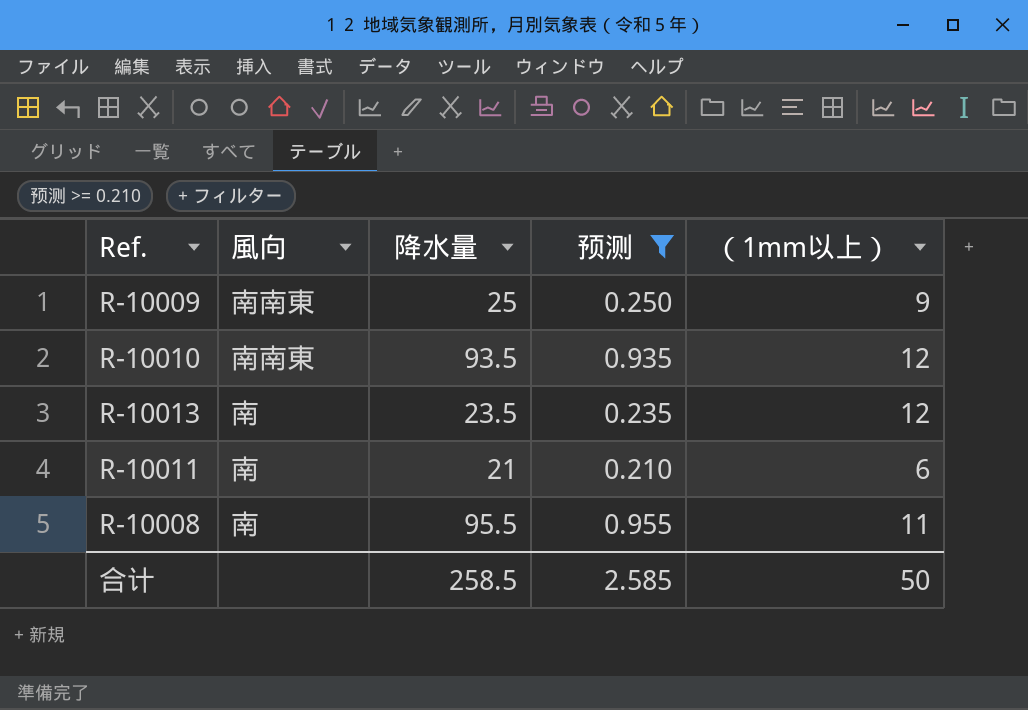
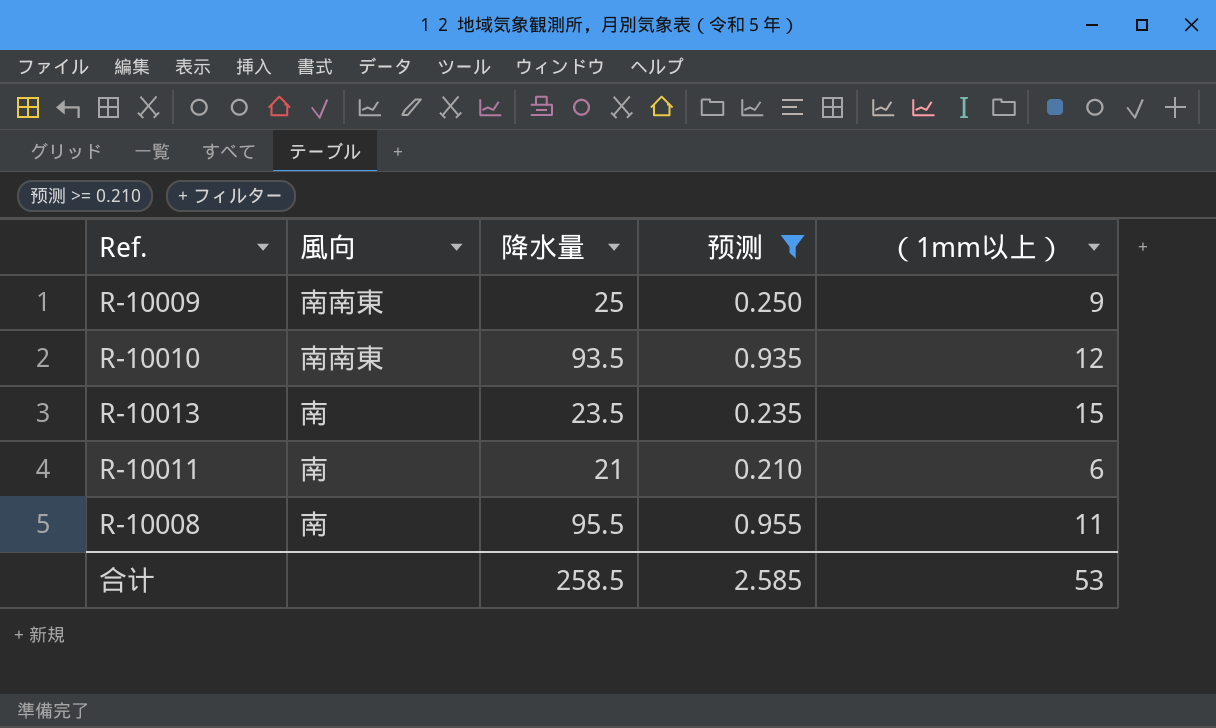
R-10013 | （1mm以上）: 12 -> 15
合计 | （1mm以上）: 50 -> 53

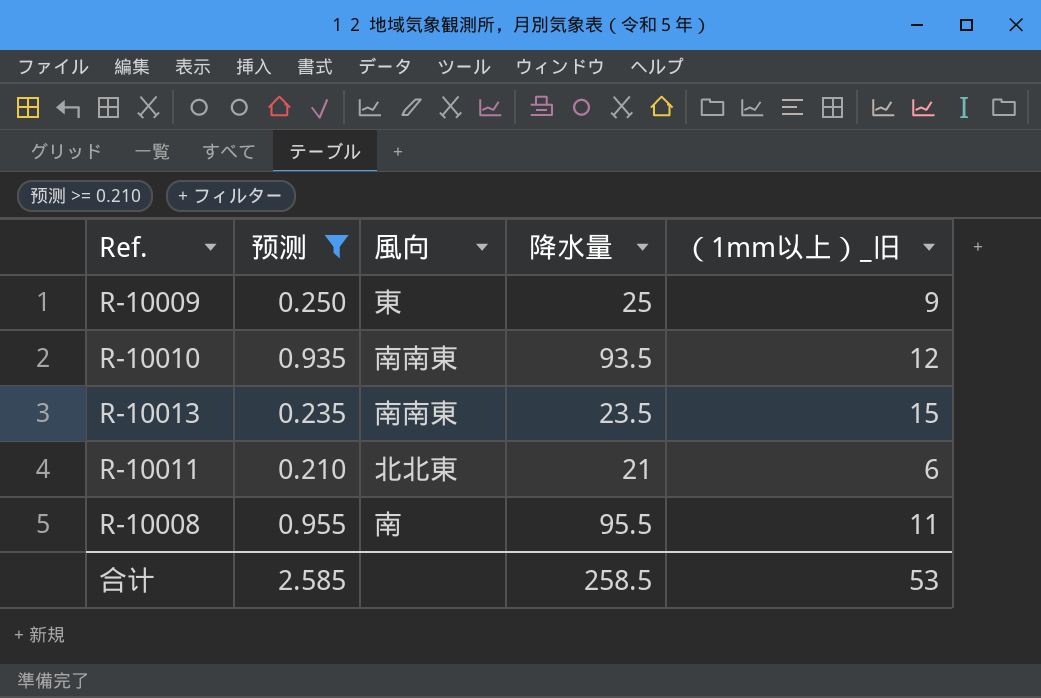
column 预测 | position: 4 -> 2
column name: （1mm以上） -> （1mm以上）_旧
R-10009 | 風向: 南南東 -> 東
R-10013 | 風向: 南 -> 南南東
R-10011 | 風向: 南 -> 北北東

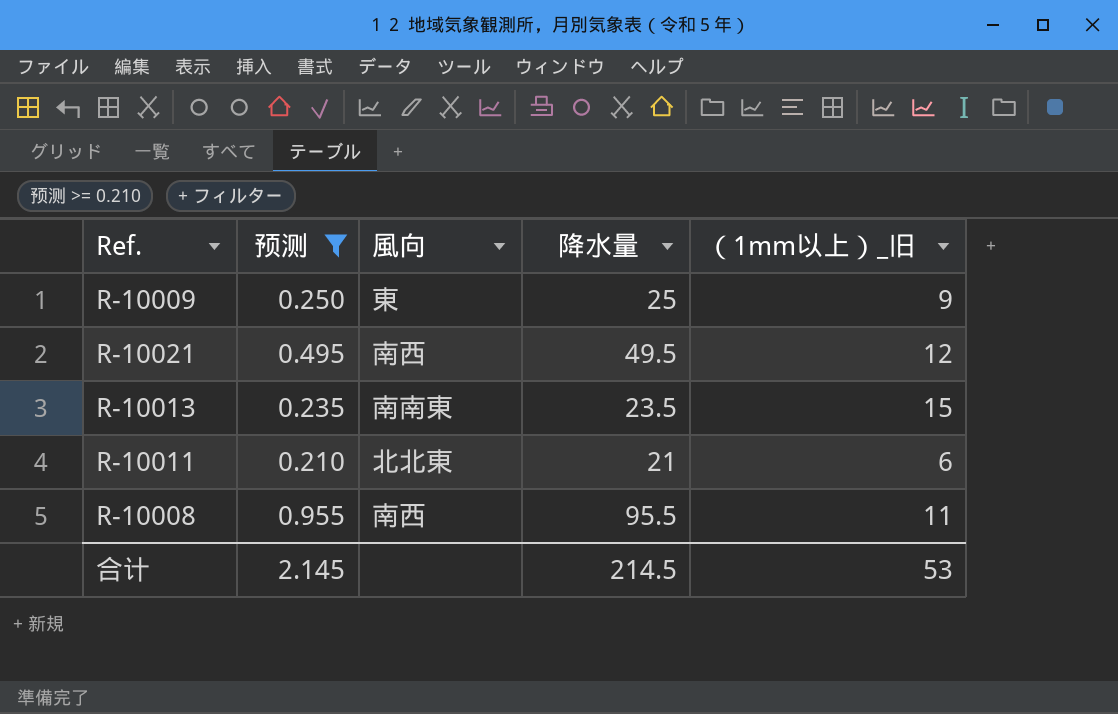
row R-10010: 0.935 | 南南東 | 93.5 | 12 -> none
row R-10021: none -> 0.495 | 南西 | 49.5 | 12
R-10008 | 風向: 南 -> 南西
合计 | 预测: 2.585 -> 2.145
合计 | 降水量: 258.5 -> 214.5

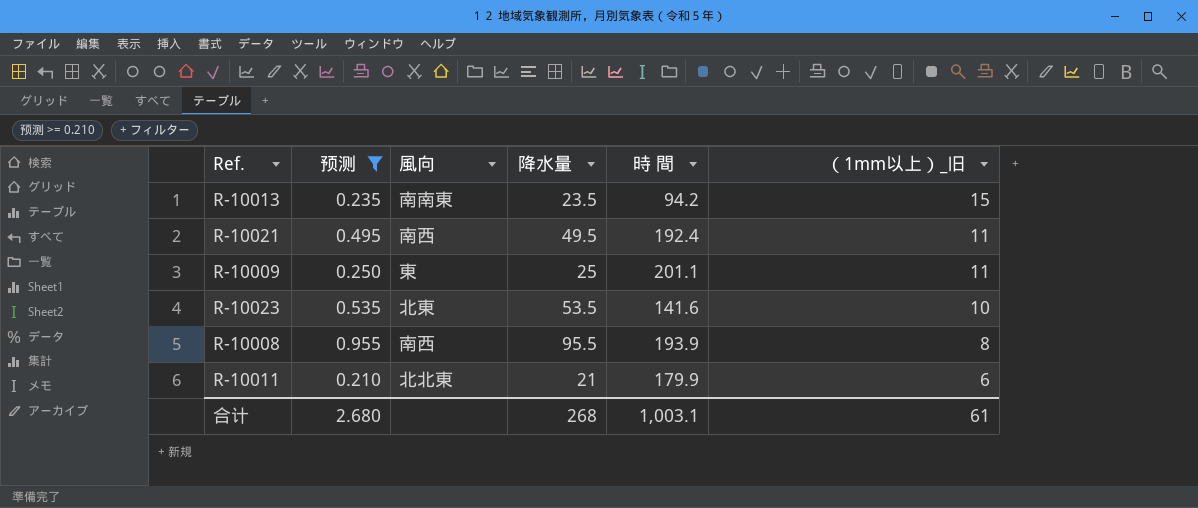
row order: none -> （1mm以上）_旧 descending
column 時 間 | position: none -> 5
R-10021 | （1mm以上）_旧: 12 -> 11
R-10009 | （1mm以上）_旧: 9 -> 11
row R-10023: none -> 0.535 | 北東 | 53.5 | 141.6 | 10
R-10008 | （1mm以上）_旧: 11 -> 8
合计 | 预测: 2.145 -> 2.680
合计 | 降水量: 214.5 -> 268
合计 | （1mm以上）_旧: 53 -> 61

